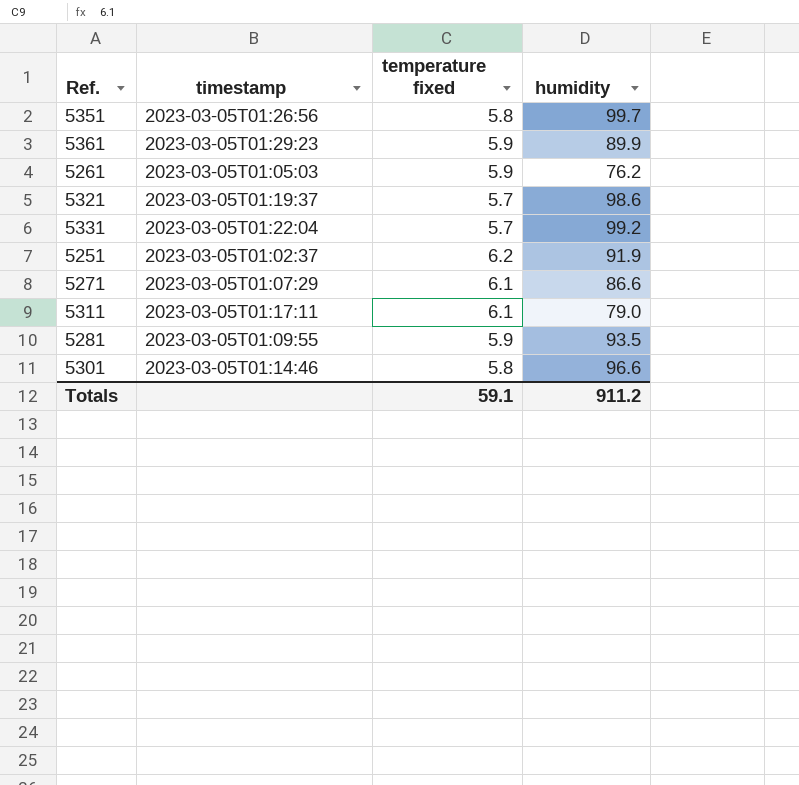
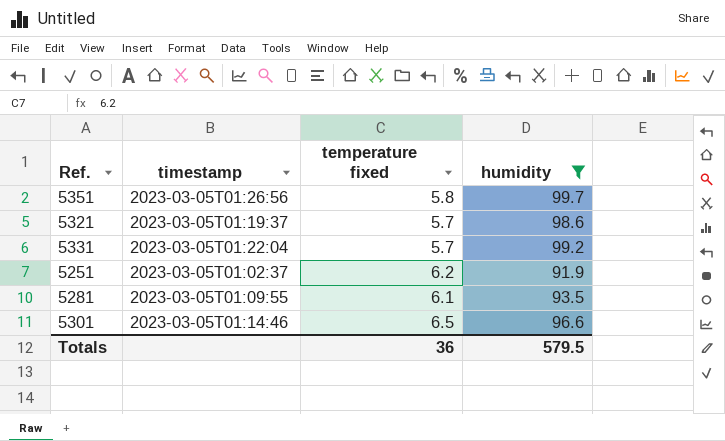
filter: none -> humidity >= 91.9
5281 | temperature fixed: 5.9 -> 6.1
5301 | temperature fixed: 5.8 -> 6.5
Totals | temperature fixed: 59.1 -> 36
Totals | humidity: 911.2 -> 579.5

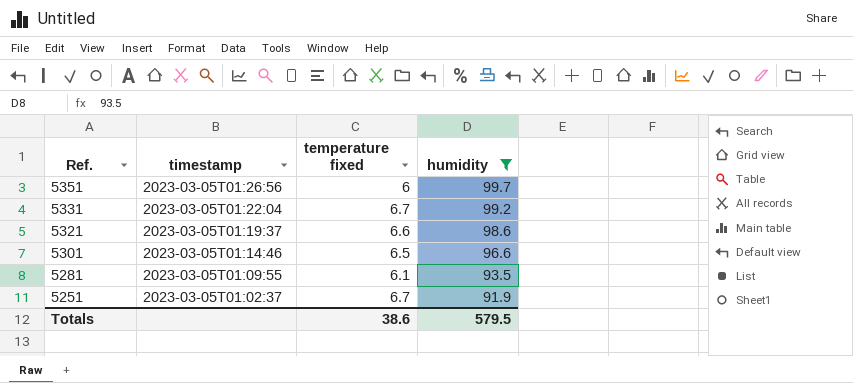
row order: none -> Ref. descending
5351 | temperature fixed: 5.8 -> 6
5331 | temperature fixed: 5.7 -> 6.7
5321 | temperature fixed: 5.7 -> 6.6
5251 | temperature fixed: 6.2 -> 6.7
Totals | temperature fixed: 36 -> 38.6

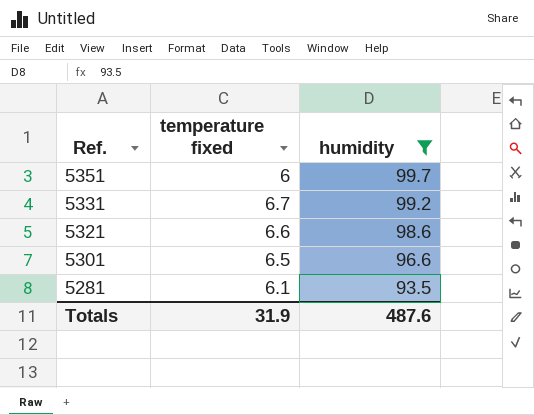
column timestamp | position: 2 -> none
row 5251: 2023-03-05T01:02:37 | 6.7 | 91.9 -> none
Totals | temperature fixed: 38.6 -> 31.9
Totals | humidity: 579.5 -> 487.6

